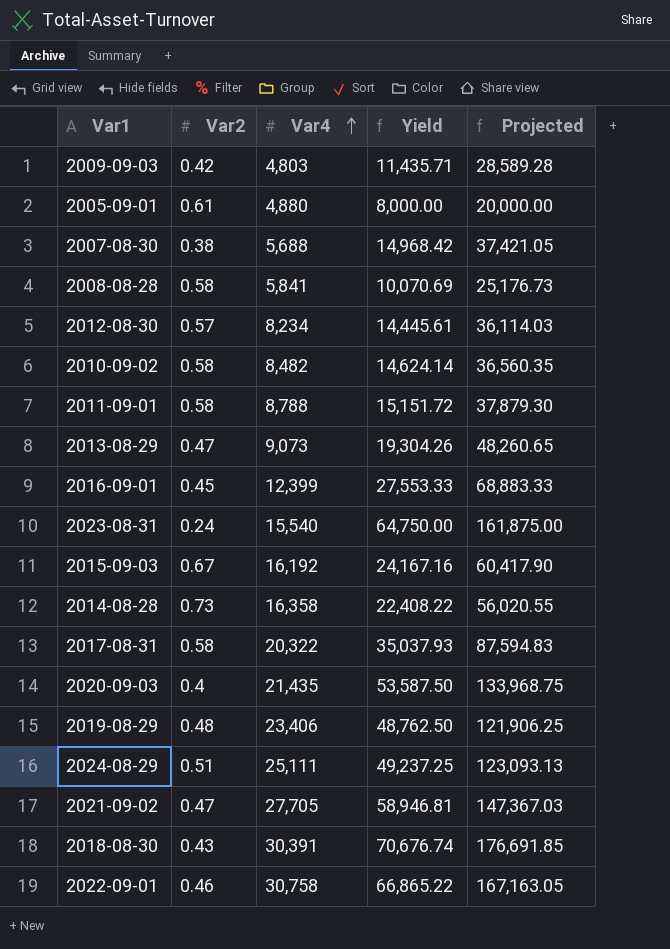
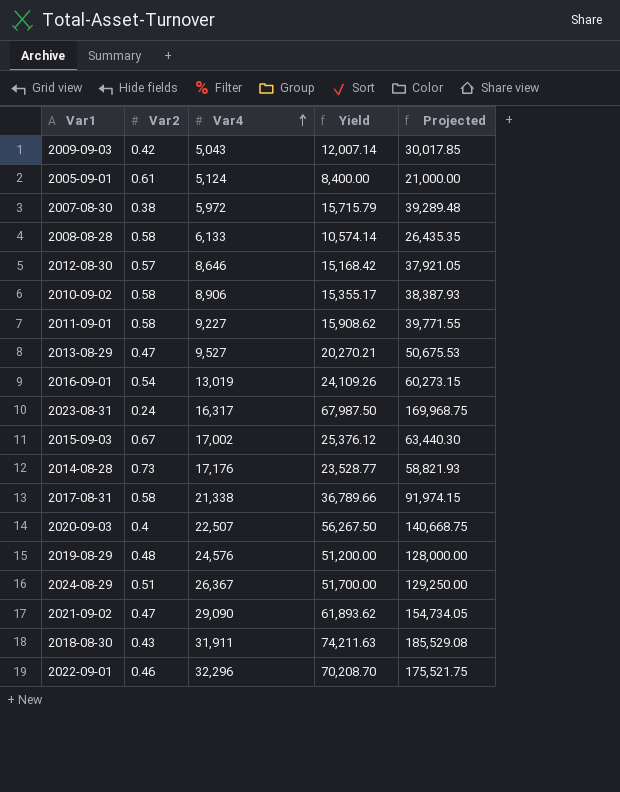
2009-09-03 | Var4: 4,803 -> 5,043
2009-09-03 | Yield: 11,435.71 -> 12,007.14
2009-09-03 | Projected: 28,589.28 -> 30,017.85
2005-09-01 | Var4: 4,880 -> 5,124
2005-09-01 | Yield: 8,000.00 -> 8,400.00
2005-09-01 | Projected: 20,000.00 -> 21,000.00
2007-08-30 | Var4: 5,688 -> 5,972
2007-08-30 | Yield: 14,968.42 -> 15,715.79
2007-08-30 | Projected: 37,421.05 -> 39,289.48
2008-08-28 | Var4: 5,841 -> 6,133
2008-08-28 | Yield: 10,070.69 -> 10,574.14
2008-08-28 | Projected: 25,176.73 -> 26,435.35
2012-08-30 | Var4: 8,234 -> 8,646
2012-08-30 | Yield: 14,445.61 -> 15,168.42
2012-08-30 | Projected: 36,114.03 -> 37,921.05
2010-09-02 | Var4: 8,482 -> 8,906
2010-09-02 | Yield: 14,624.14 -> 15,355.17
2010-09-02 | Projected: 36,560.35 -> 38,387.93
2011-09-01 | Var4: 8,788 -> 9,227
2011-09-01 | Yield: 15,151.72 -> 15,908.62
2011-09-01 | Projected: 37,879.30 -> 39,771.55
2013-08-29 | Var4: 9,073 -> 9,527
2013-08-29 | Yield: 19,304.26 -> 20,270.21
2013-08-29 | Projected: 48,260.65 -> 50,675.53
2016-09-01 | Var2: 0.45 -> 0.54
2016-09-01 | Var4: 12,399 -> 13,019
2016-09-01 | Yield: 27,553.33 -> 24,109.26
2016-09-01 | Projected: 68,883.33 -> 60,273.15
2023-08-31 | Var4: 15,540 -> 16,317
2023-08-31 | Yield: 64,750.00 -> 67,987.50
2023-08-31 | Projected: 161,875.00 -> 169,968.75
2015-09-03 | Var4: 16,192 -> 17,002
2015-09-03 | Yield: 24,167.16 -> 25,376.12
2015-09-03 | Projected: 60,417.90 -> 63,440.30
2014-08-28 | Var4: 16,358 -> 17,176
2014-08-28 | Yield: 22,408.22 -> 23,528.77
2014-08-28 | Projected: 56,020.55 -> 58,821.93
2017-08-31 | Var4: 20,322 -> 21,338
2017-08-31 | Yield: 35,037.93 -> 36,789.66
2017-08-31 | Projected: 87,594.83 -> 91,974.15
2020-09-03 | Var4: 21,435 -> 22,507
2020-09-03 | Yield: 53,587.50 -> 56,267.50
2020-09-03 | Projected: 133,968.75 -> 140,668.75
2019-08-29 | Var4: 23,406 -> 24,576
2019-08-29 | Yield: 48,762.50 -> 51,200.00
2019-08-29 | Projected: 121,906.25 -> 128,000.00
2024-08-29 | Var4: 25,111 -> 26,367
2024-08-29 | Yield: 49,237.25 -> 51,700.00
2024-08-29 | Projected: 123,093.13 -> 129,250.00
2021-09-02 | Var4: 27,705 -> 29,090
2021-09-02 | Yield: 58,946.81 -> 61,893.62
2021-09-02 | Projected: 147,367.03 -> 154,734.05
2018-08-30 | Var4: 30,391 -> 31,911
2018-08-30 | Yield: 70,676.74 -> 74,211.63
2018-08-30 | Projected: 176,691.85 -> 185,529.08
2022-09-01 | Var4: 30,758 -> 32,296
2022-09-01 | Yield: 66,865.22 -> 70,208.70
2022-09-01 | Projected: 167,163.05 -> 175,521.75

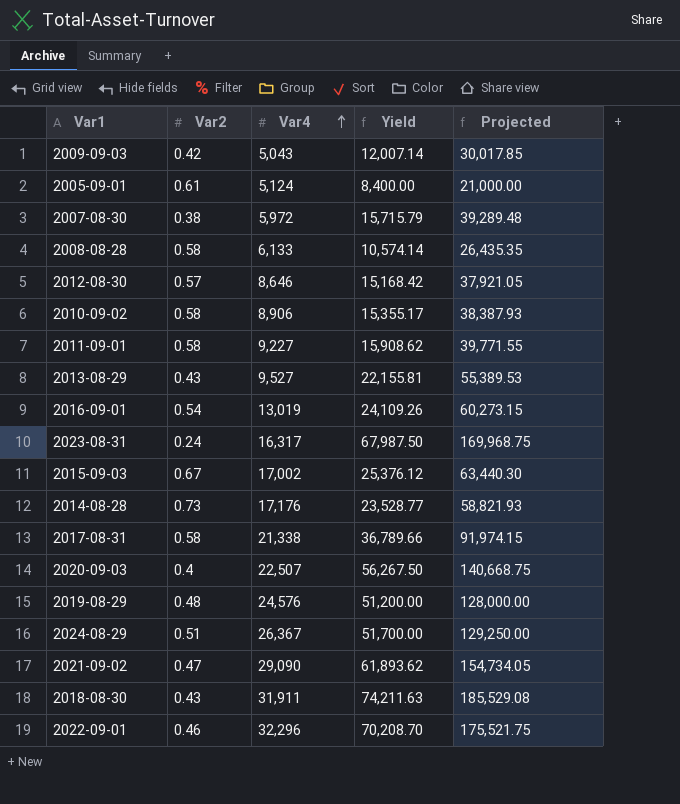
2013-08-29 | Var2: 0.47 -> 0.43
2013-08-29 | Yield: 20,270.21 -> 22,155.81
2013-08-29 | Projected: 50,675.53 -> 55,389.53

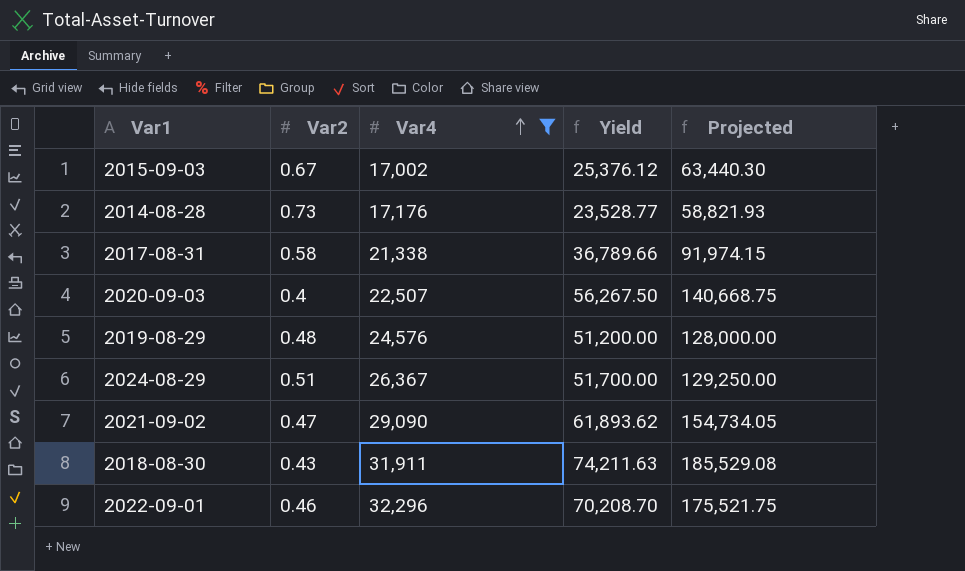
filter: none -> Var4 >= 17,002

